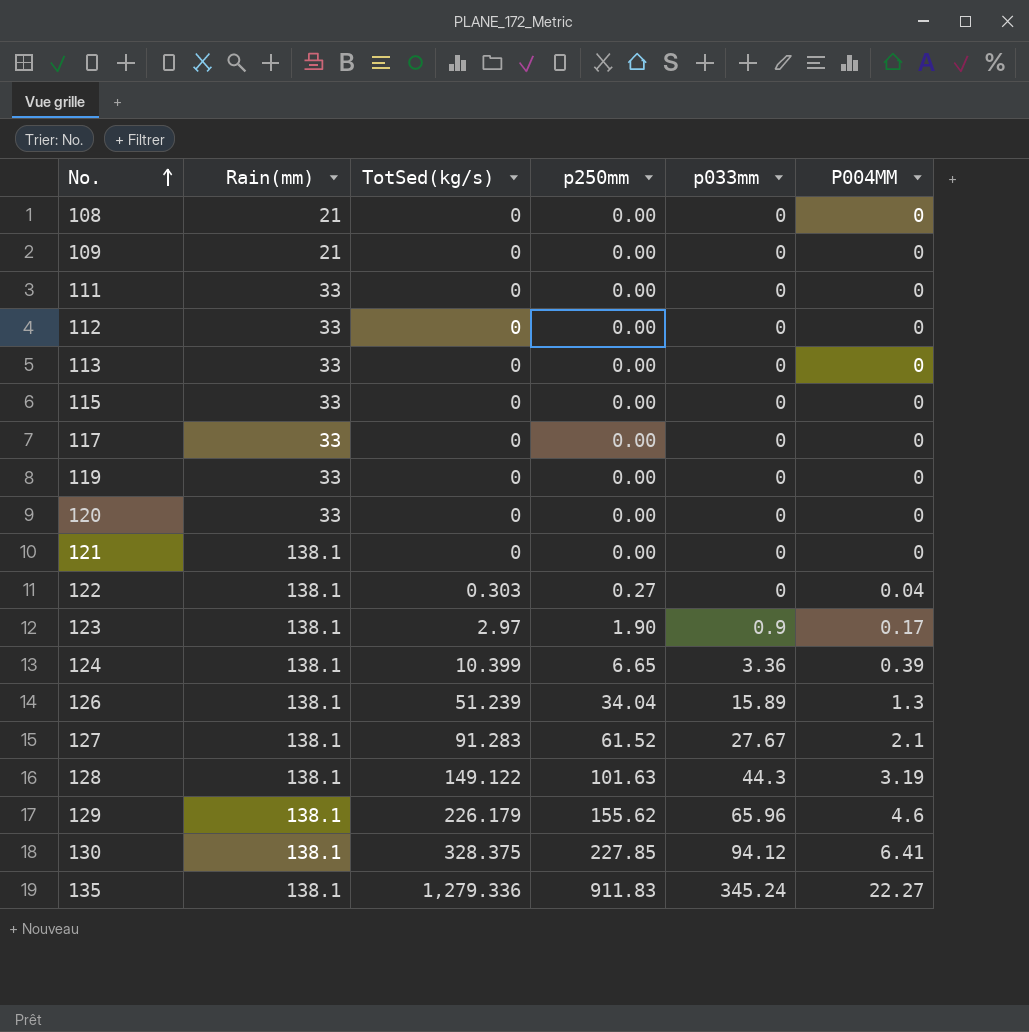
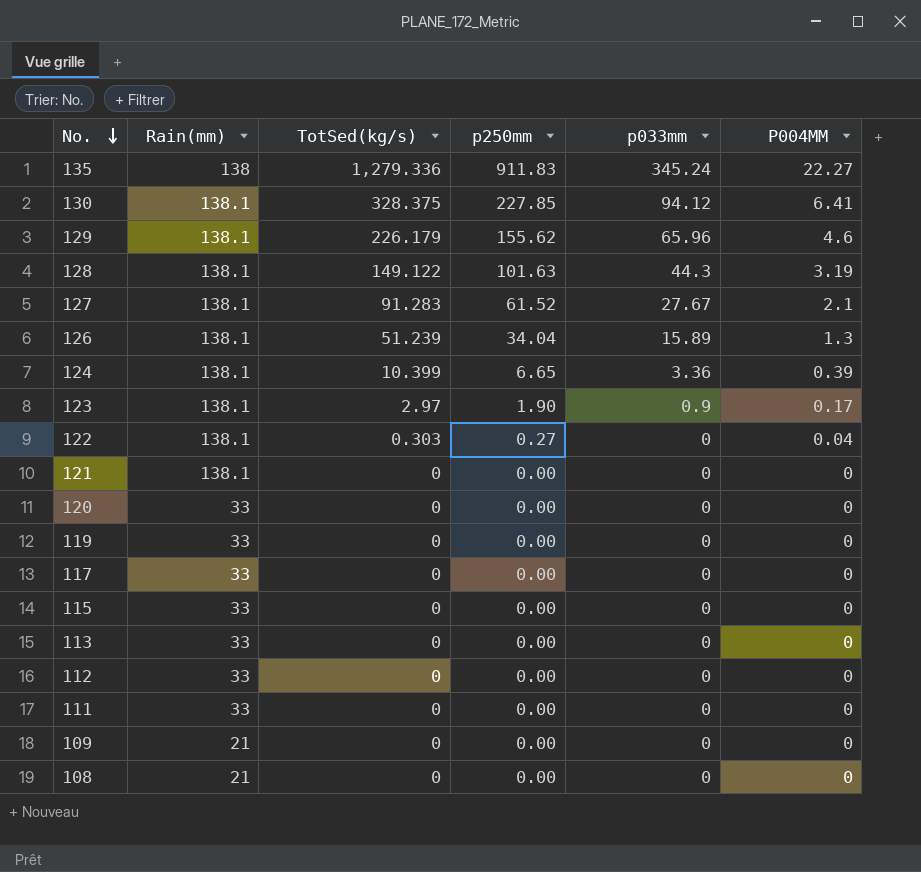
row order: No. ascending -> No. descending
135 | Rain(mm): 138.1 -> 138

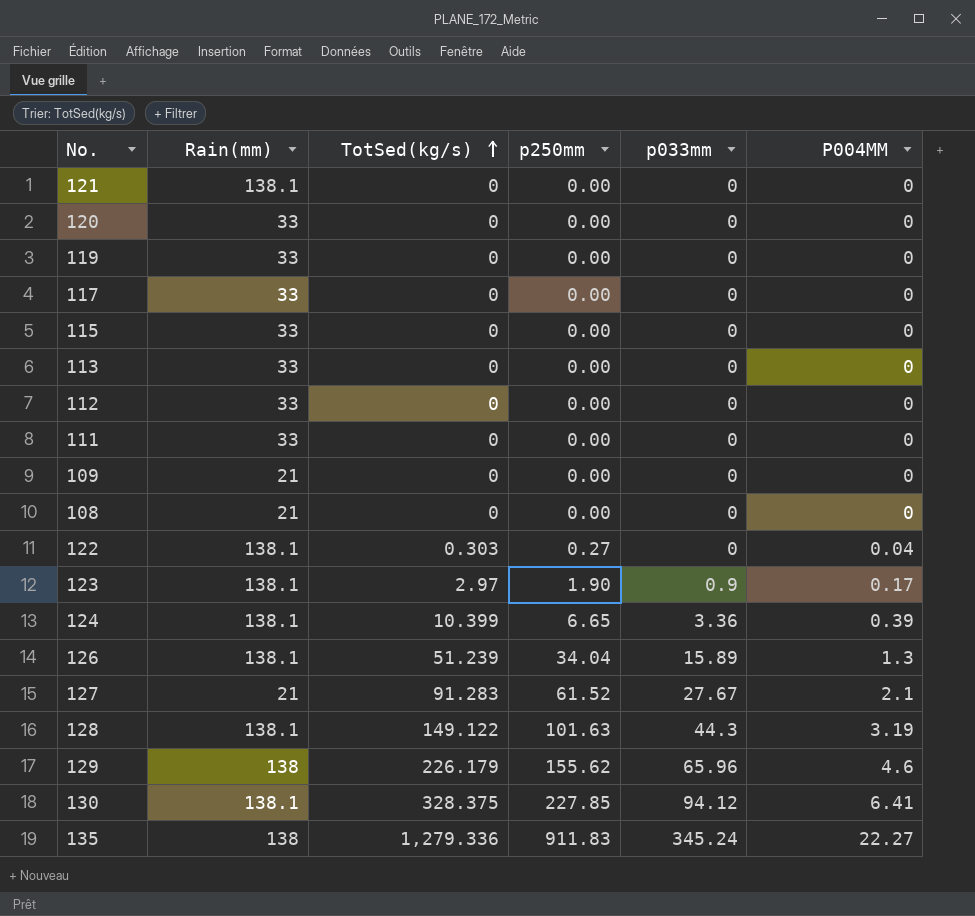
row order: No. descending -> TotSed(kg/s) ascending
127 | Rain(mm): 138.1 -> 21
129 | Rain(mm): 138.1 -> 138

